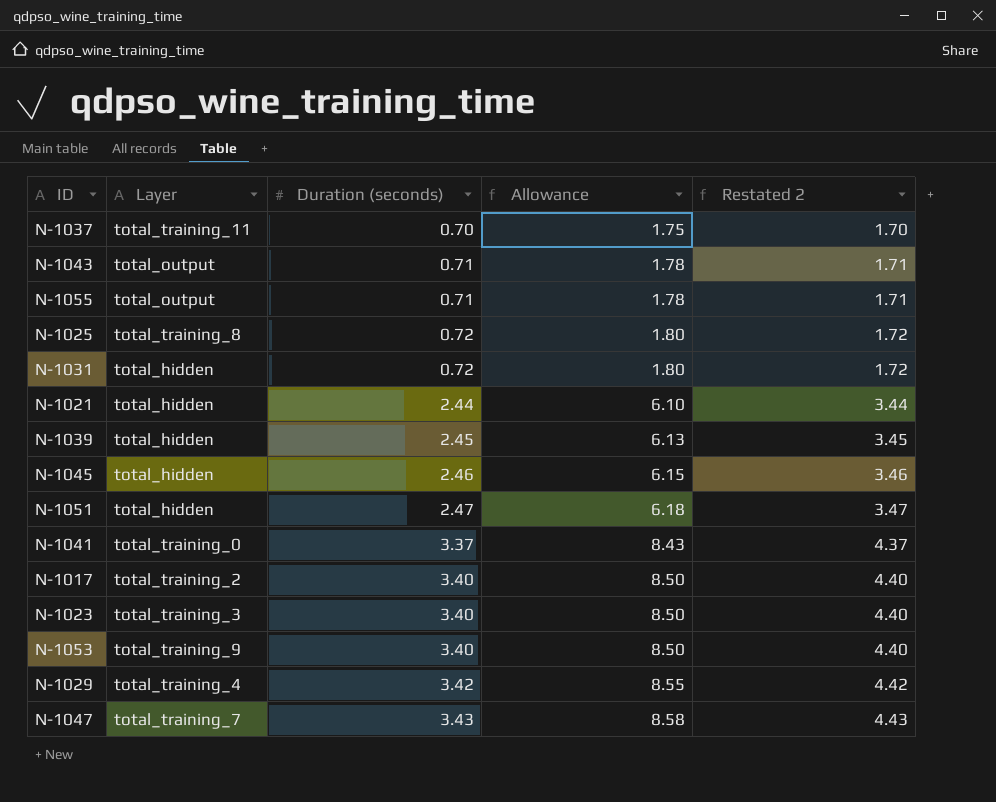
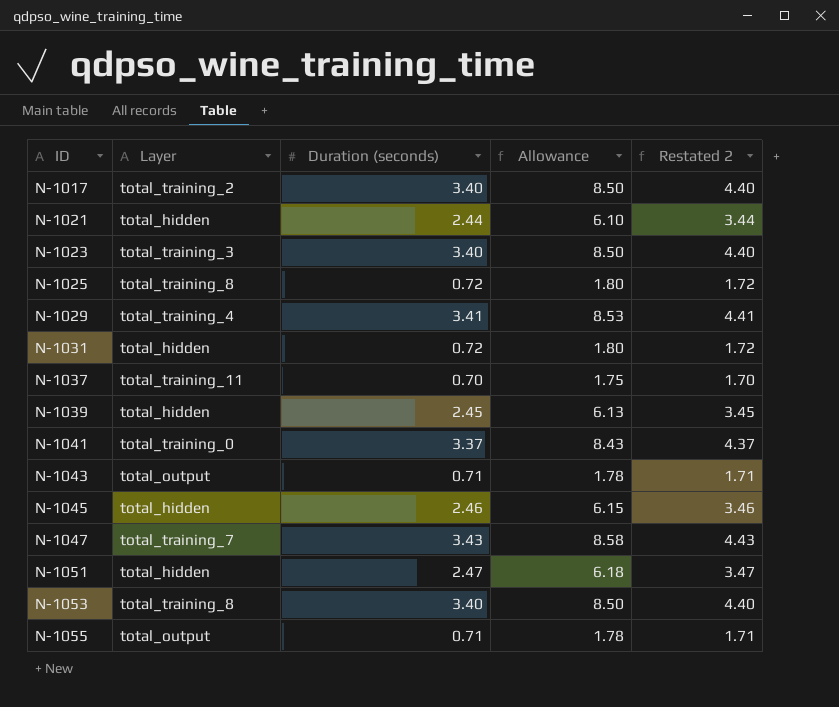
row order: Duration (seconds) ascending -> ID ascending
N-1029 | Duration (seconds): 3.42 -> 3.41
N-1029 | Allowance: 8.55 -> 8.53
N-1029 | Restated 2: 4.42 -> 4.41
N-1053 | Layer: total_training_9 -> total_training_8

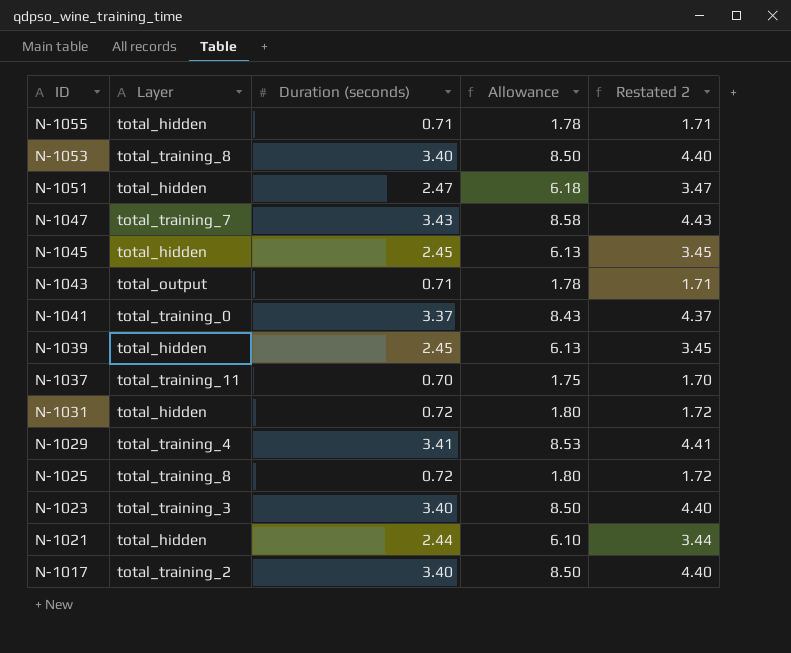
row order: ID ascending -> ID descending
N-1055 | Layer: total_output -> total_hidden
N-1045 | Duration (seconds): 2.46 -> 2.45
N-1045 | Allowance: 6.15 -> 6.13
N-1045 | Restated 2: 3.46 -> 3.45

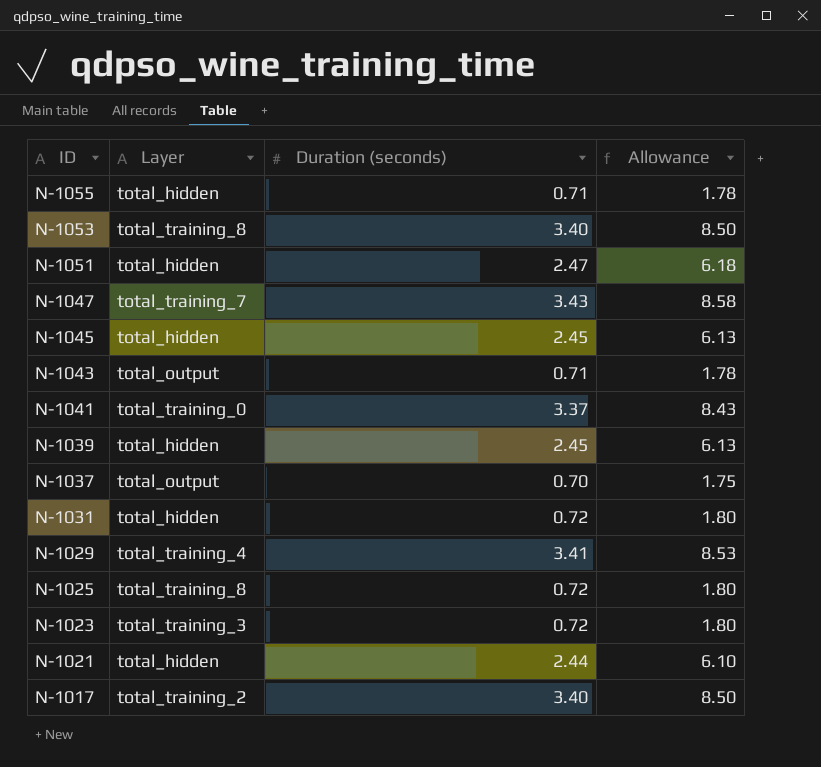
column Restated 2 | formula: [Duration (seconds)] + 1 -> none
N-1037 | Layer: total_training_11 -> total_output
N-1023 | Duration (seconds): 3.40 -> 0.72
N-1023 | Allowance: 8.50 -> 1.80

